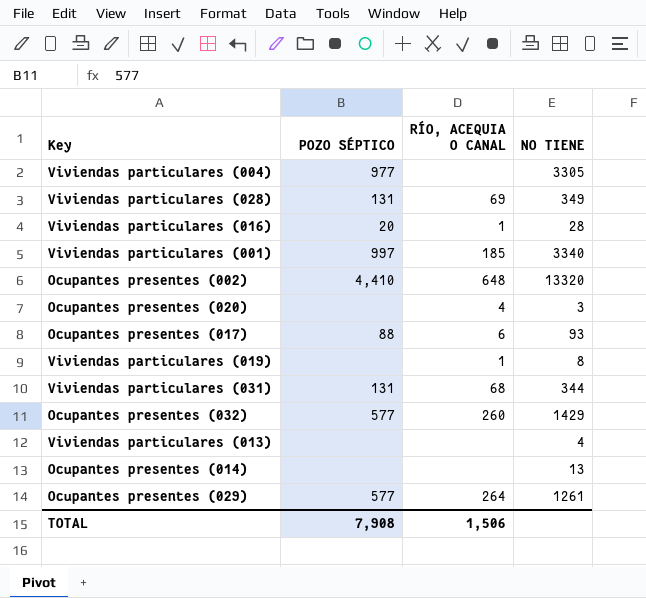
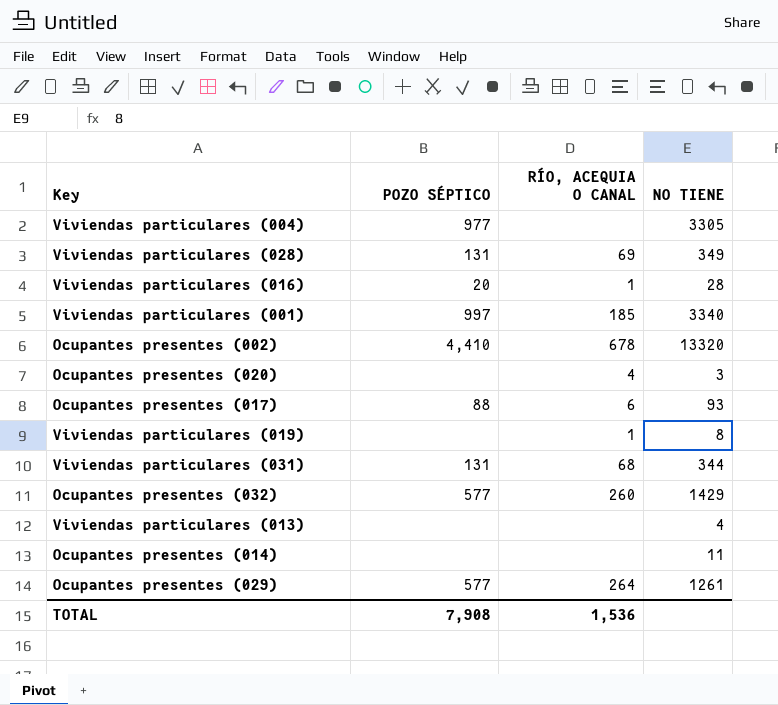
Ocupantes presentes (002) | RÍO, ACEQUIA O CANAL: 648 -> 678
Ocupantes presentes (014) | NO TIENE: 13 -> 11
TOTAL | RÍO, ACEQUIA O CANAL: 1,506 -> 1,536

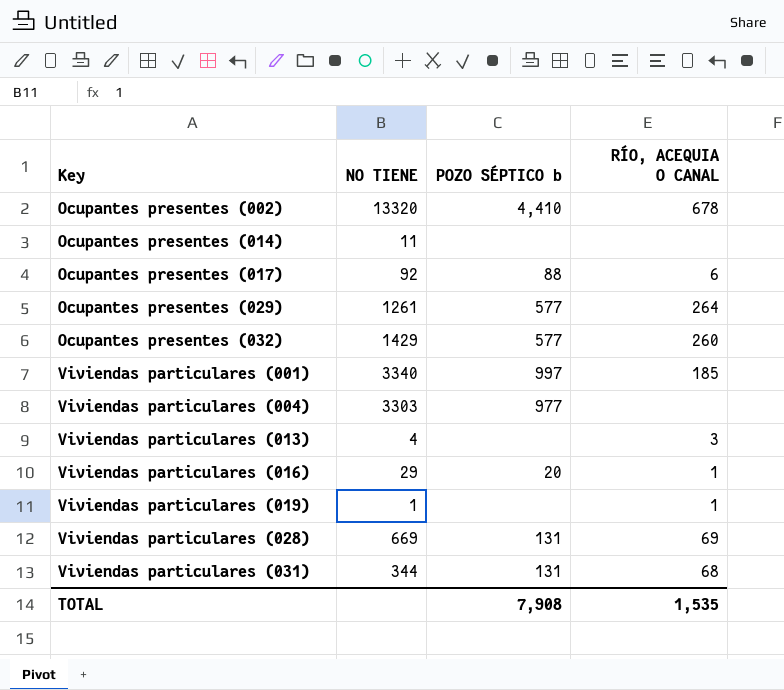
row order: none -> Key ascending
column NO TIENE | position: 4 -> 2
column name: POZO SÉPTICO -> POZO SÉPTICO b
row Ocupantes presentes (020): none | 4 | 3 -> none
Ocupantes presentes (017) | NO TIENE: 93 -> 92
Viviendas particulares (004) | NO TIENE: 3305 -> 3303
Viviendas particulares (013) | RÍO, ACEQUIA O CANAL: none -> 3
Viviendas particulares (016) | NO TIENE: 28 -> 29
Viviendas particulares (019) | NO TIENE: 8 -> 1
Viviendas particulares (028) | NO TIENE: 349 -> 669
TOTAL | RÍO, ACEQUIA O CANAL: 1,536 -> 1,535

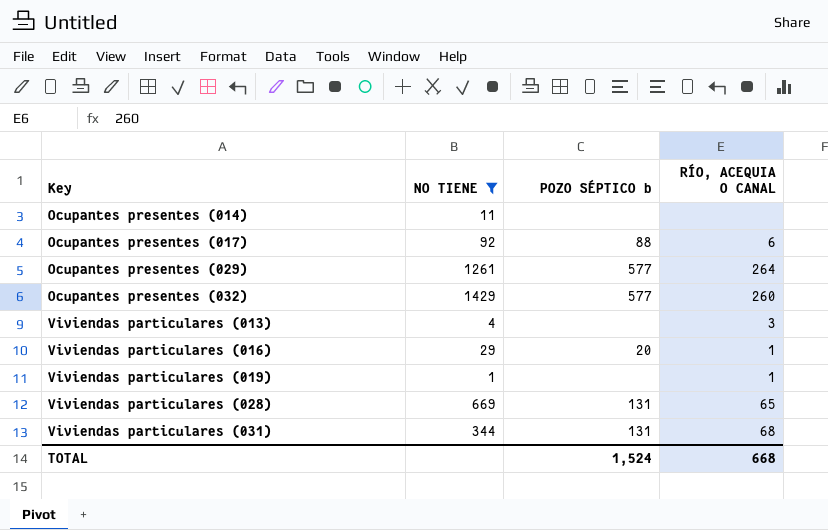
filter: none -> NO TIENE <= 1429
Viviendas particulares (028) | RÍO, ACEQUIA O CANAL: 69 -> 65
TOTAL | POZO SÉPTICO b: 7,908 -> 1,524
TOTAL | RÍO, ACEQUIA O CANAL: 1,535 -> 668

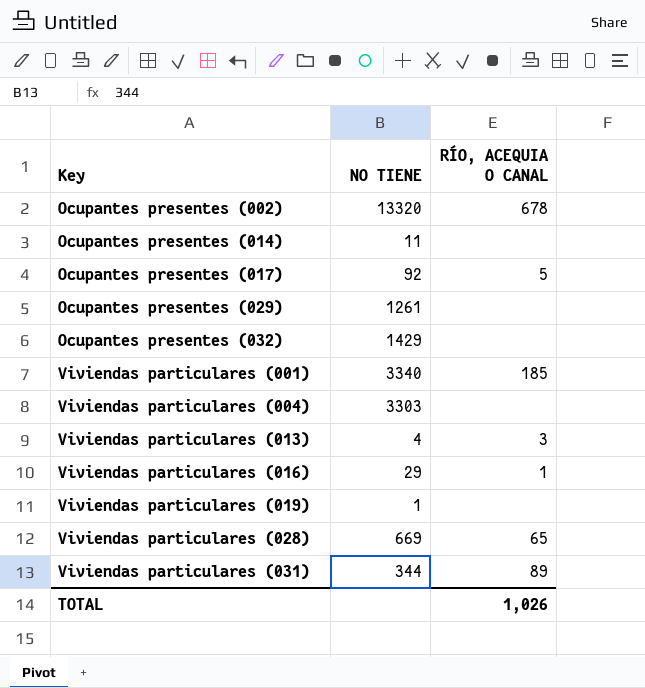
filter: NO TIENE <= 1429 -> none
column POZO SÉPTICO b | position: 3 -> none
Ocupantes presentes (017) | RÍO, ACEQUIA O CANAL: 6 -> 5
Ocupantes presentes (029) | RÍO, ACEQUIA O CANAL: 264 -> none
Ocupantes presentes (032) | RÍO, ACEQUIA O CANAL: 260 -> none
Viviendas particulares (019) | RÍO, ACEQUIA O CANAL: 1 -> none
Viviendas particulares (031) | RÍO, ACEQUIA O CANAL: 68 -> 89
TOTAL | RÍO, ACEQUIA O CANAL: 668 -> 1,026

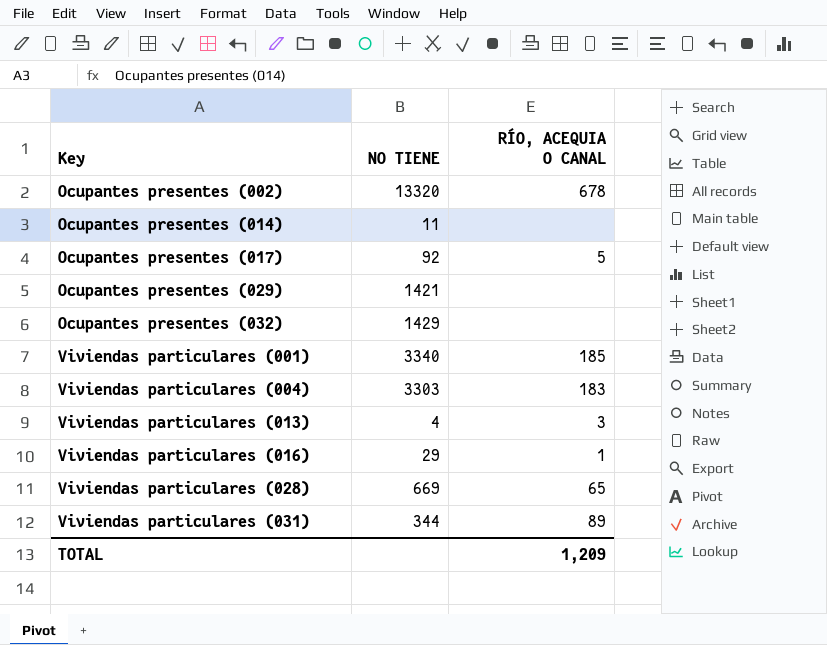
row Viviendas particulares (019): 1 | none -> none
Ocupantes presentes (029) | NO TIENE: 1261 -> 1421
Viviendas particulares (004) | RÍO, ACEQUIA O CANAL: none -> 183
TOTAL | RÍO, ACEQUIA O CANAL: 1,026 -> 1,209

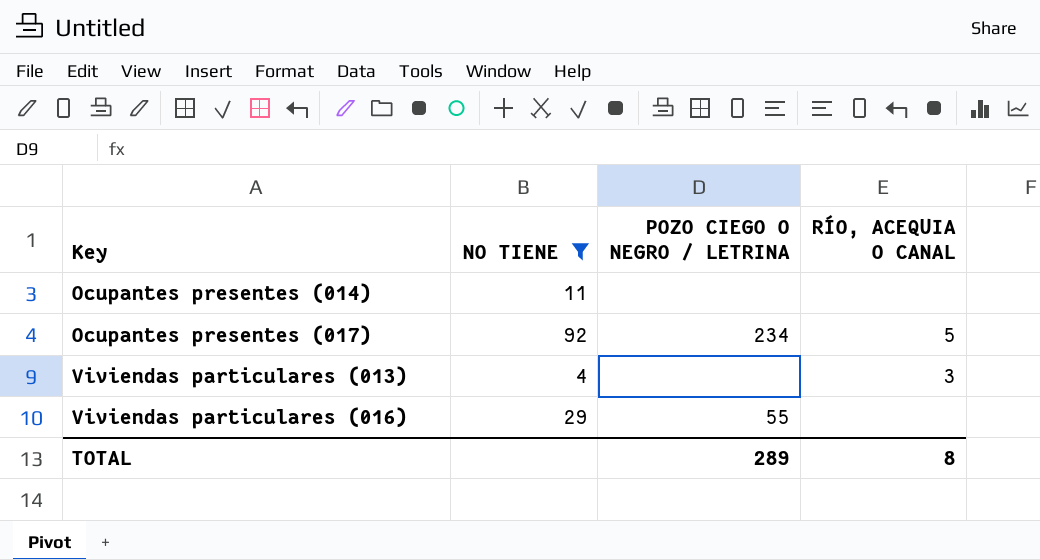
filter: none -> NO TIENE <= 92
column POZO CIEGO O NEGRO / LETRINA | position: none -> 3
Viviendas particulares (016) | RÍO, ACEQUIA O CANAL: 1 -> none
TOTAL | RÍO, ACEQUIA O CANAL: 1,209 -> 8

